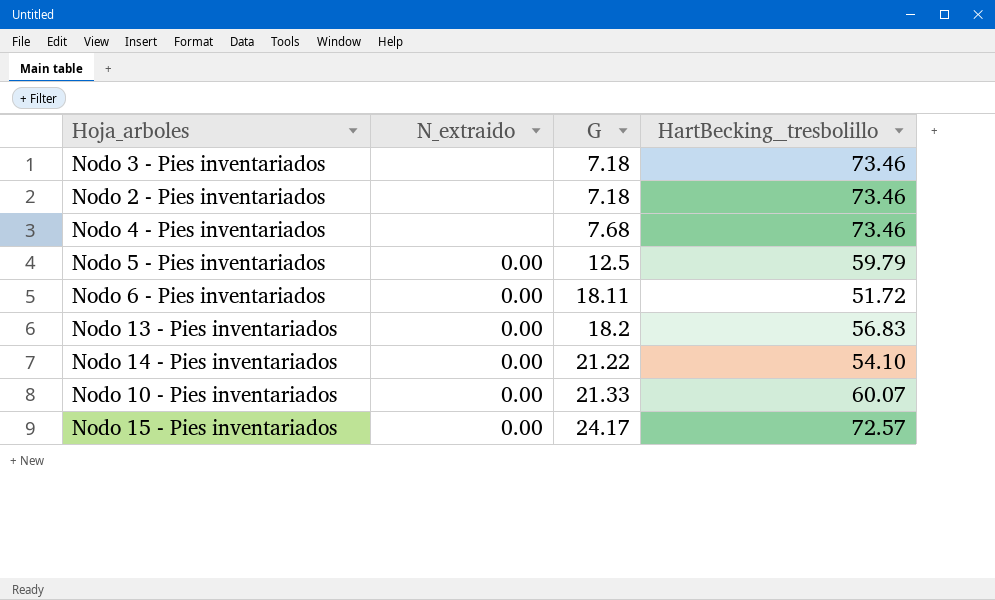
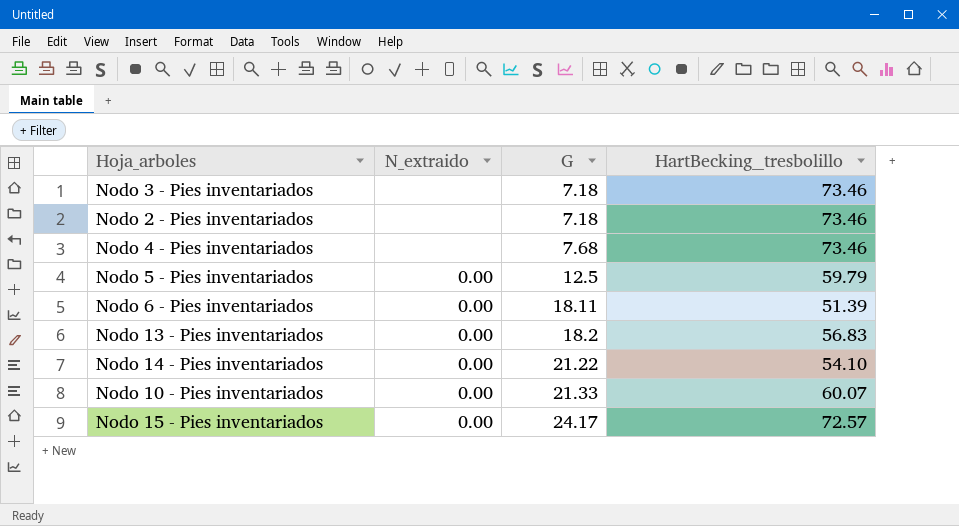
Nodo 6 - Pies inventariados | HartBecking__tresbolillo: 51.72 -> 51.39

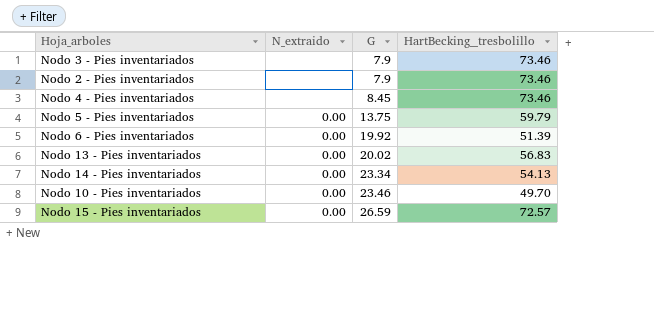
Nodo 3 - Pies inventariados | G: 7.18 -> 7.9
Nodo 2 - Pies inventariados | G: 7.18 -> 7.9
Nodo 4 - Pies inventariados | G: 7.68 -> 8.45
Nodo 5 - Pies inventariados | G: 12.5 -> 13.75
Nodo 6 - Pies inventariados | G: 18.11 -> 19.92
Nodo 13 - Pies inventariados | G: 18.2 -> 20.02
Nodo 14 - Pies inventariados | G: 21.22 -> 23.34
Nodo 14 - Pies inventariados | HartBecking__tresbolillo: 54.10 -> 54.13
Nodo 10 - Pies inventariados | G: 21.33 -> 23.46
Nodo 10 - Pies inventariados | HartBecking__tresbolillo: 60.07 -> 49.70
Nodo 15 - Pies inventariados | G: 24.17 -> 26.59

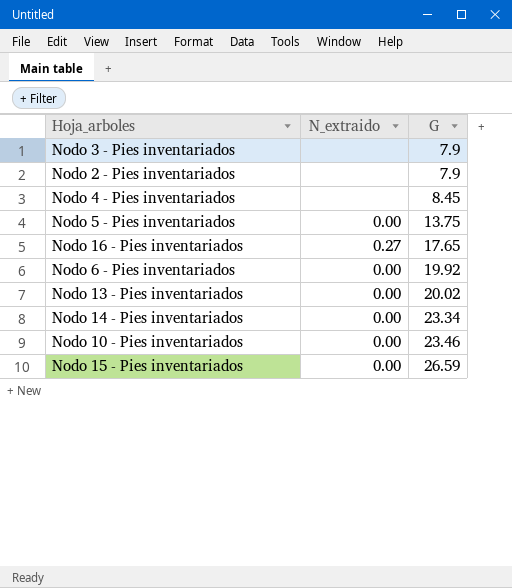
column HartBecking__tresbolillo | position: 4 -> none
row Nodo 16 - Pies inventariados: none -> 0.27 | 17.65

